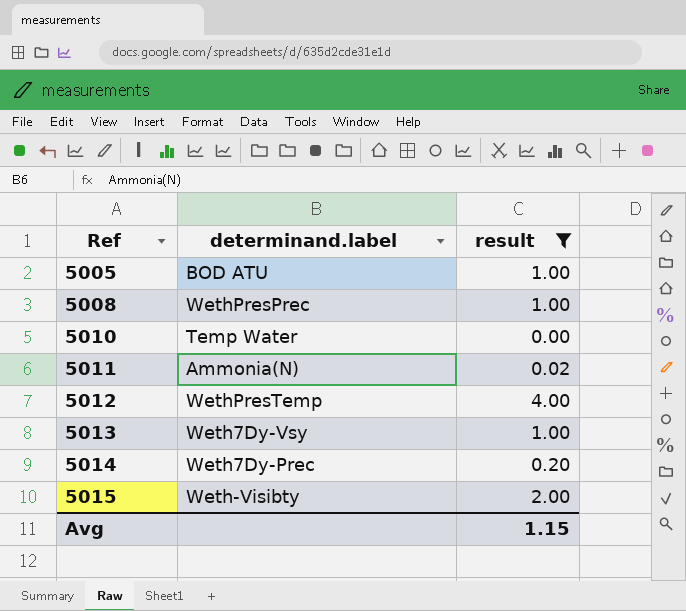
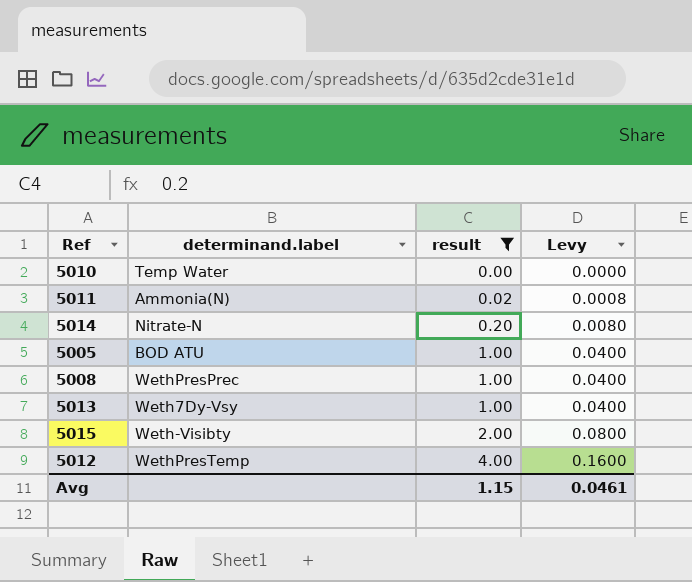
row order: Ref ascending -> result ascending
column Levy | formula: none -> [result] * 0.04
5014 | determinand.label: Weth7Dy-Prec -> Nitrate-N

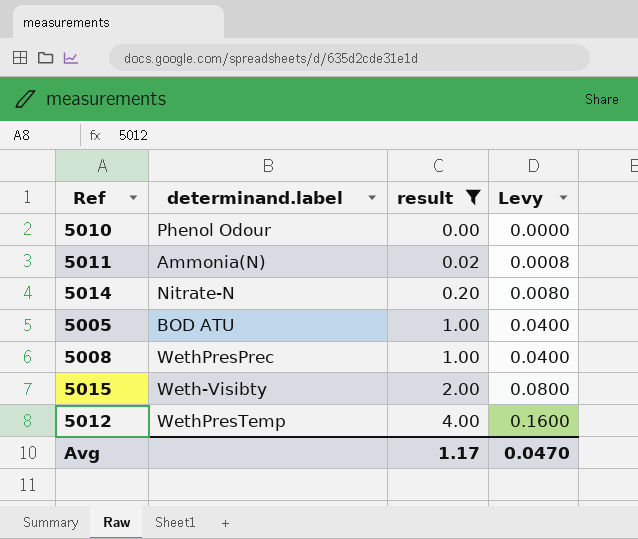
row 5013: Weth7Dy-Vsy | 1.00 | 0.0400 -> none
5010 | determinand.label: Temp Water -> Phenol Odour
Avg | result: 1.15 -> 1.17
Avg | Levy: 0.0461 -> 0.0470

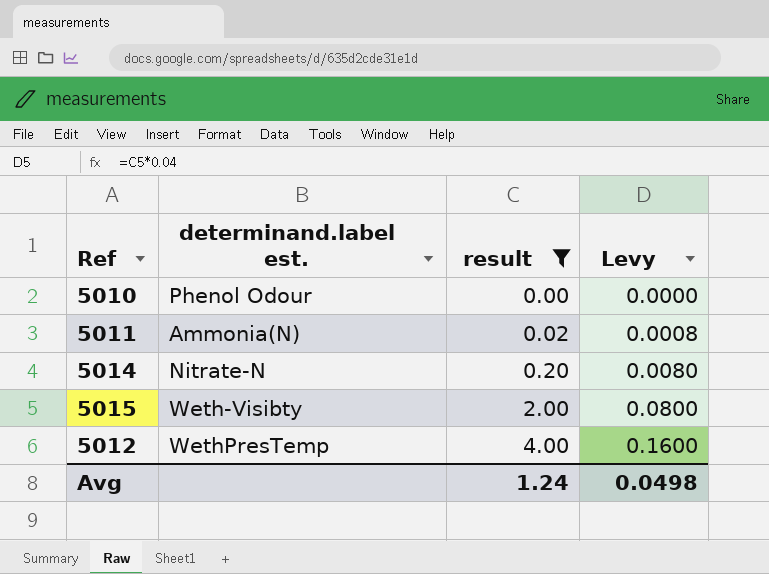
column name: determinand.label -> determinand.label est.
row 5005: BOD ATU | 1.00 | 0.0400 -> none
row 5008: WethPresPrec | 1.00 | 0.0400 -> none
Avg | result: 1.17 -> 1.24
Avg | Levy: 0.0470 -> 0.0498

